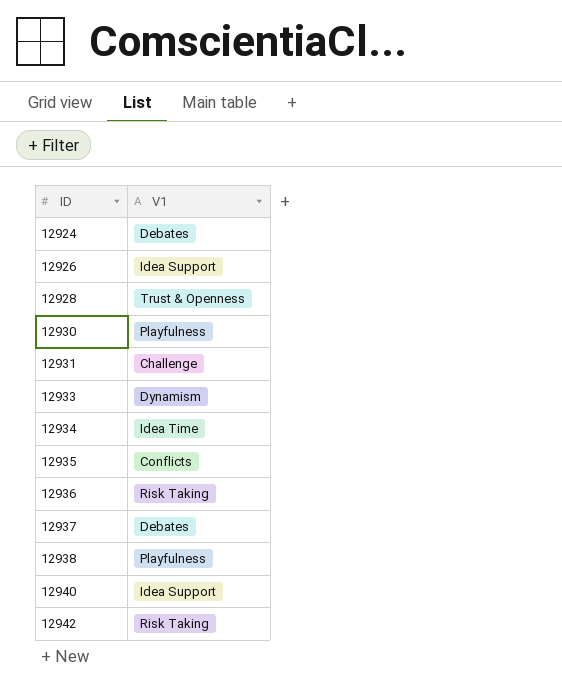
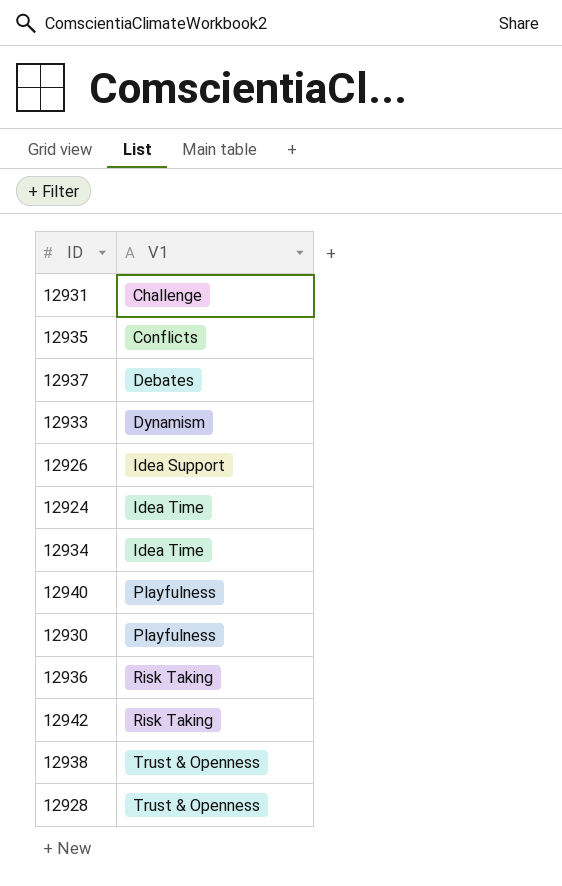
row order: ID ascending -> V1 ascending
12924 | V1: Debates -> Idea Time
12940 | V1: Idea Support -> Playfulness
12938 | V1: Playfulness -> Trust & Openness

